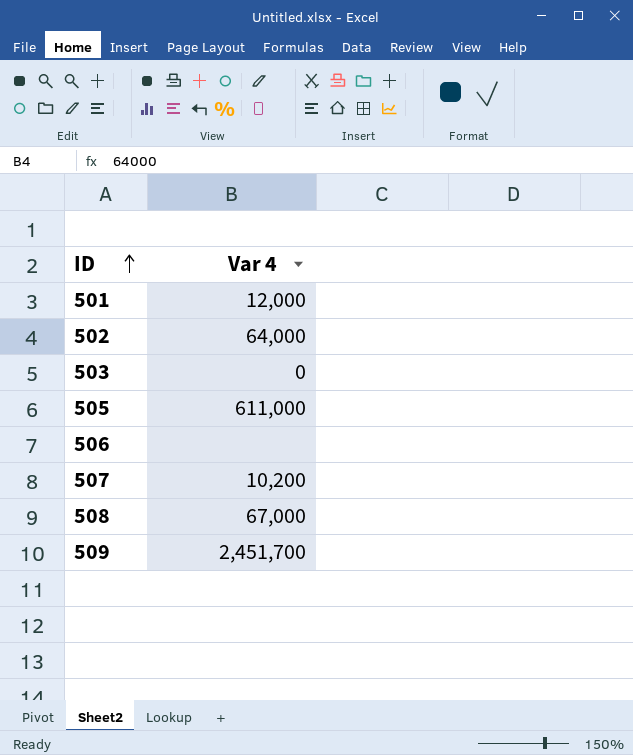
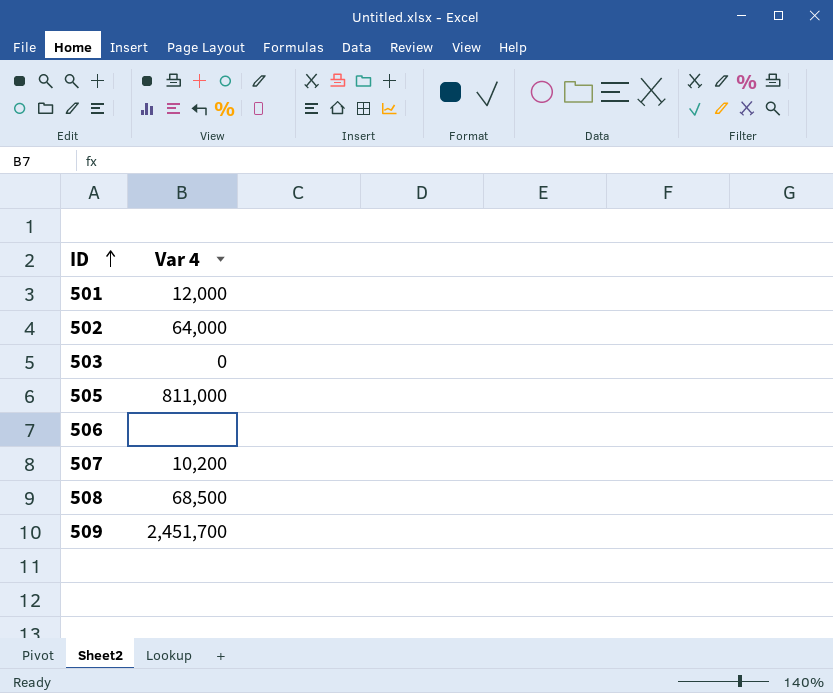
505 | Var 4: 611,000 -> 811,000
508 | Var 4: 67,000 -> 68,500

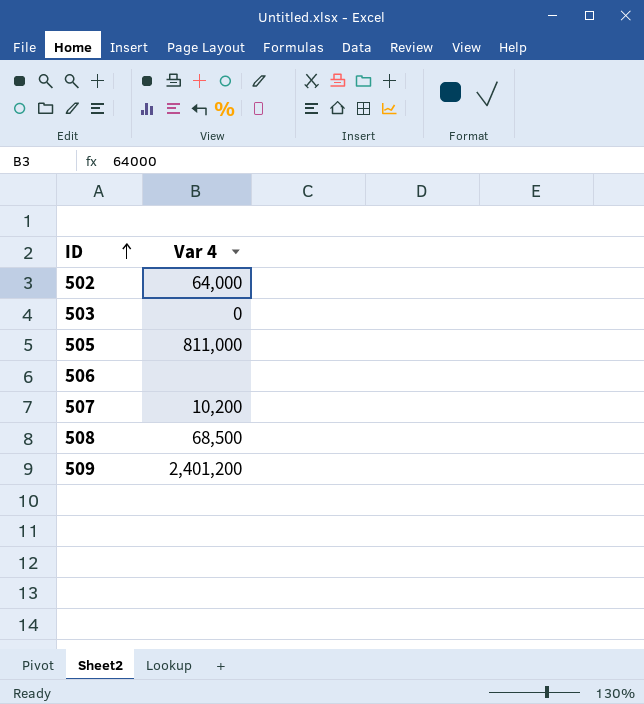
row 501: 12,000 -> none
509 | Var 4: 2,451,700 -> 2,401,200

